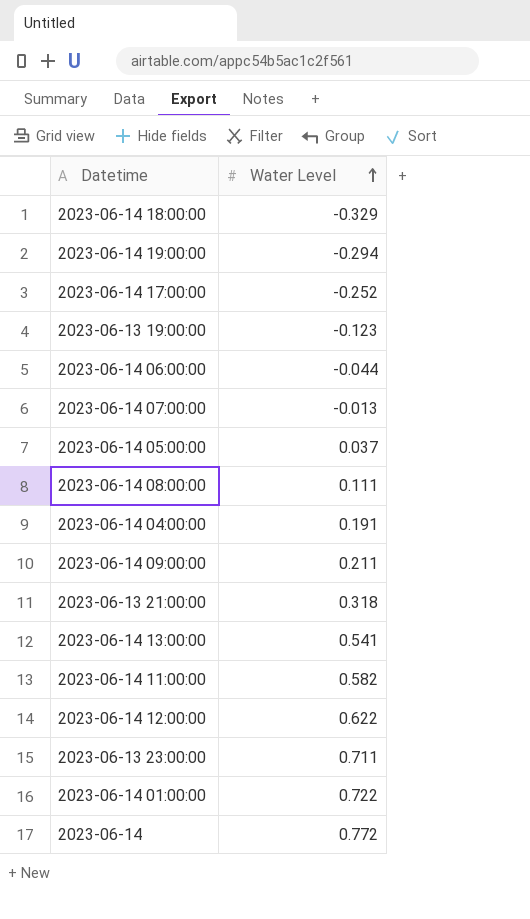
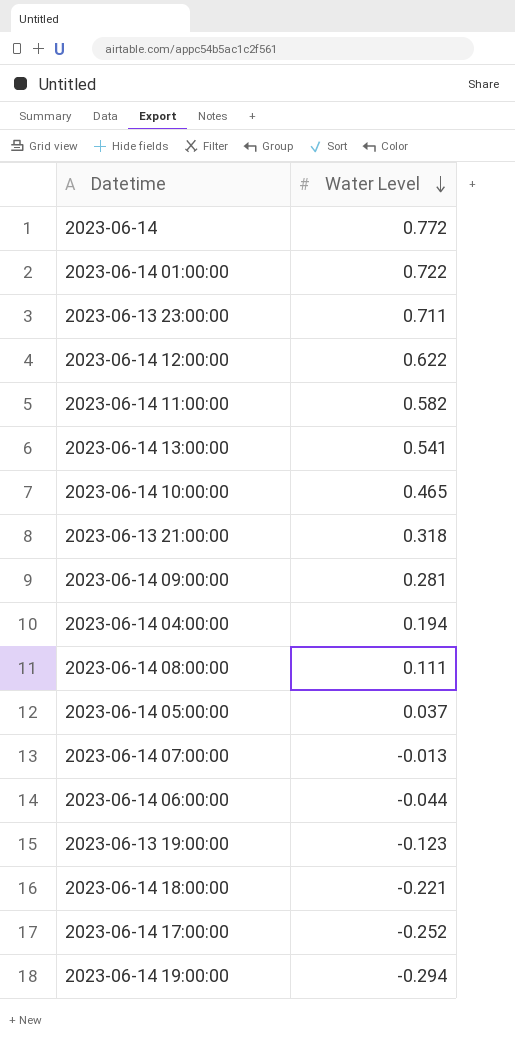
row order: Water Level ascending -> Water Level descending
row 2023-06-14 10:00:00: none -> 0.465
2023-06-14 09:00:00 | Water Level: 0.211 -> 0.281
2023-06-14 04:00:00 | Water Level: 0.191 -> 0.194
2023-06-14 18:00:00 | Water Level: -0.329 -> -0.221

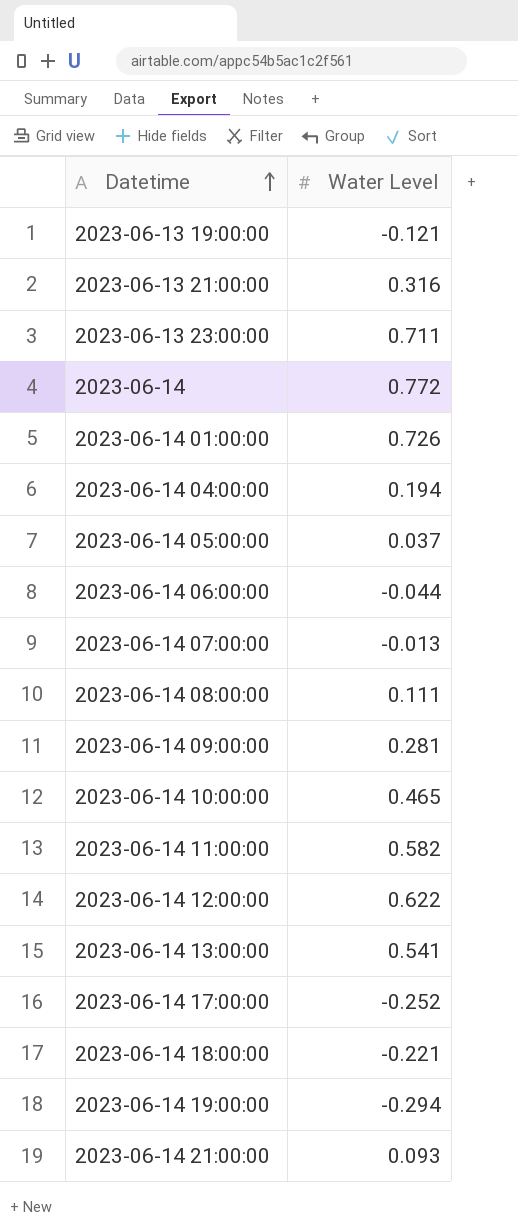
row order: Water Level descending -> Datetime ascending
2023-06-13 19:00:00 | Water Level: -0.123 -> -0.121
2023-06-13 21:00:00 | Water Level: 0.318 -> 0.316
2023-06-14 01:00:00 | Water Level: 0.722 -> 0.726
row 2023-06-14 21:00:00: none -> 0.093

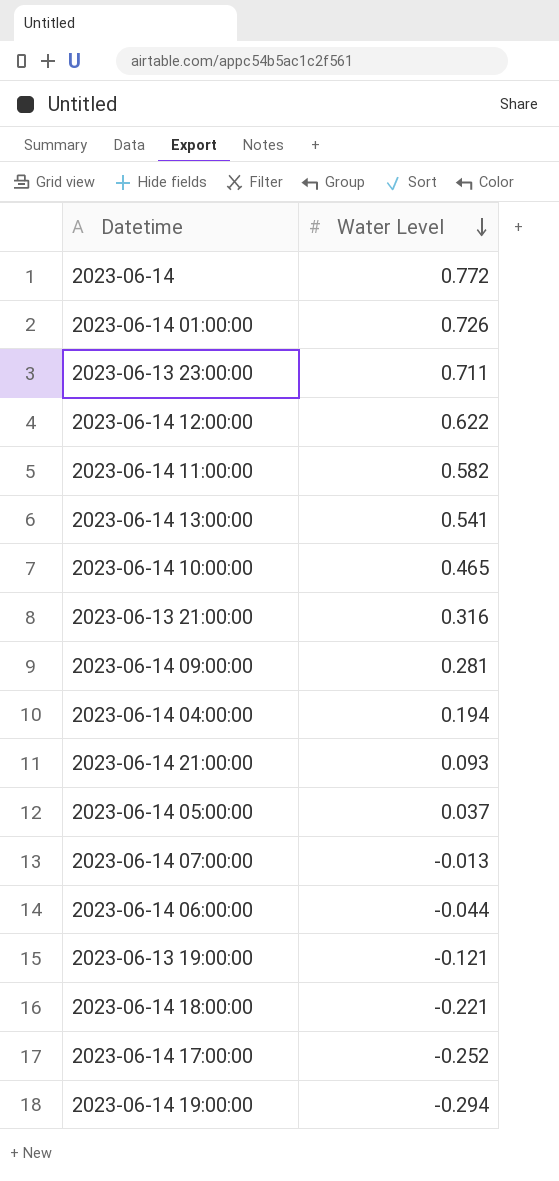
row order: Datetime ascending -> Water Level descending
row 2023-06-14 08:00:00: 0.111 -> none

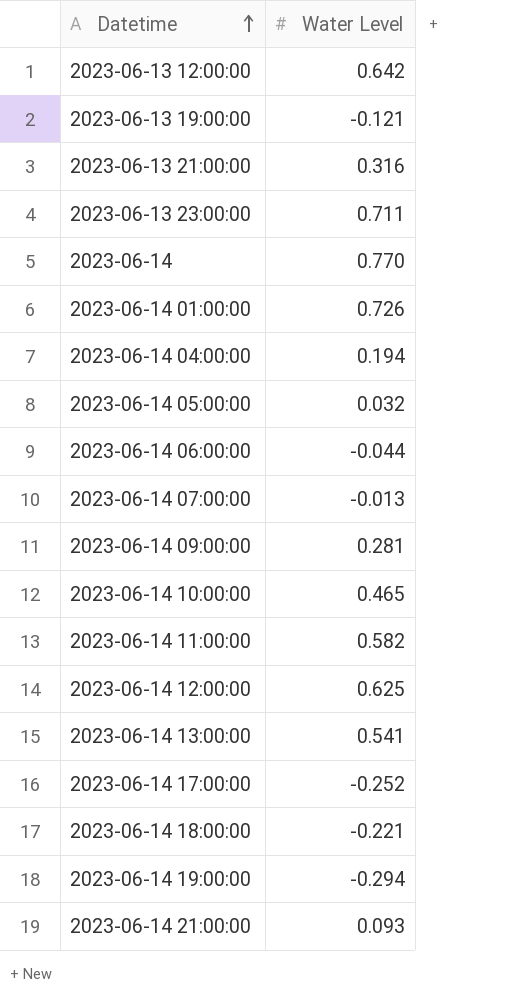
row order: Water Level descending -> Datetime ascending
row 2023-06-13 12:00:00: none -> 0.642
2023-06-14 | Water Level: 0.772 -> 0.770
2023-06-14 05:00:00 | Water Level: 0.037 -> 0.032
2023-06-14 12:00:00 | Water Level: 0.622 -> 0.625

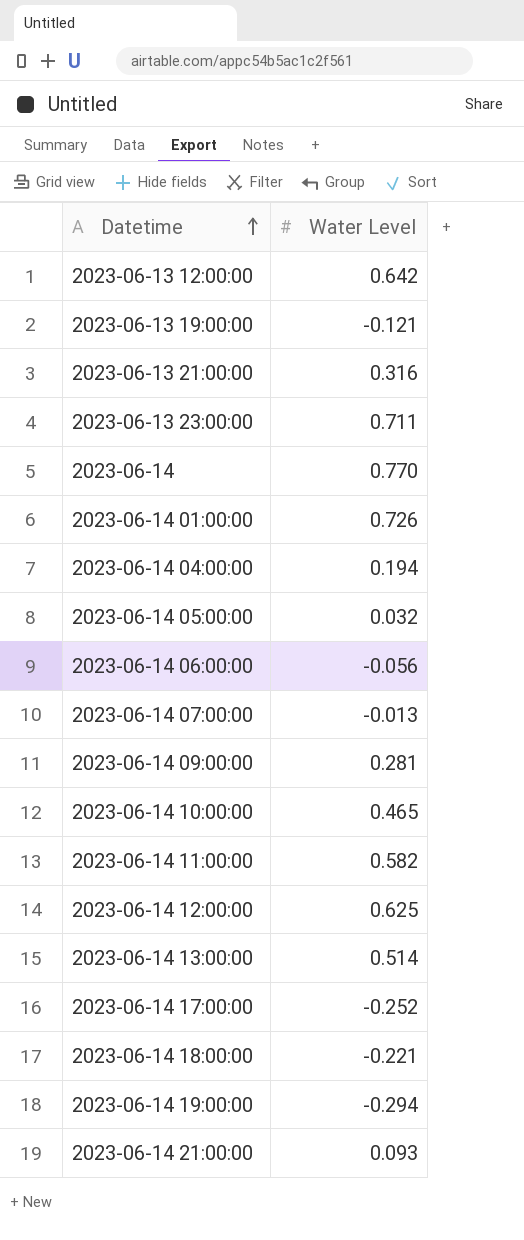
2023-06-14 06:00:00 | Water Level: -0.044 -> -0.056
2023-06-14 13:00:00 | Water Level: 0.541 -> 0.514

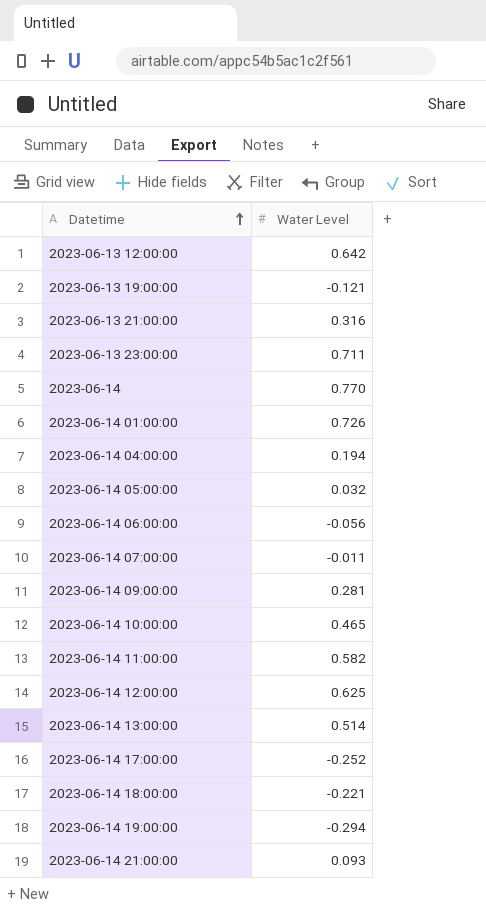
2023-06-14 07:00:00 | Water Level: -0.013 -> -0.011

